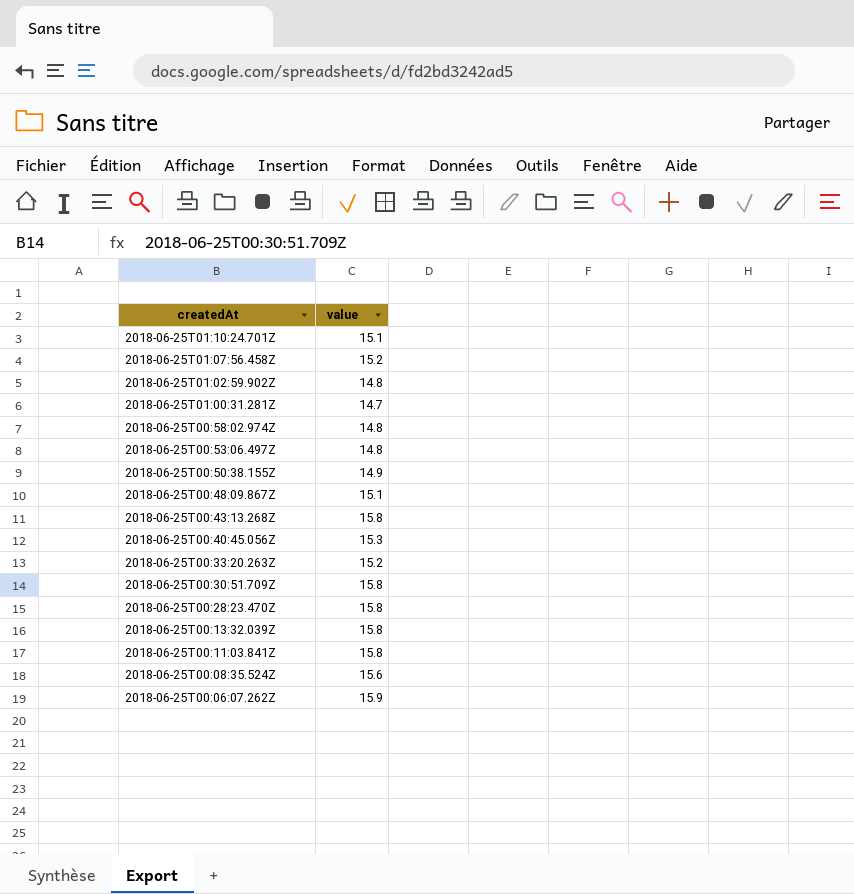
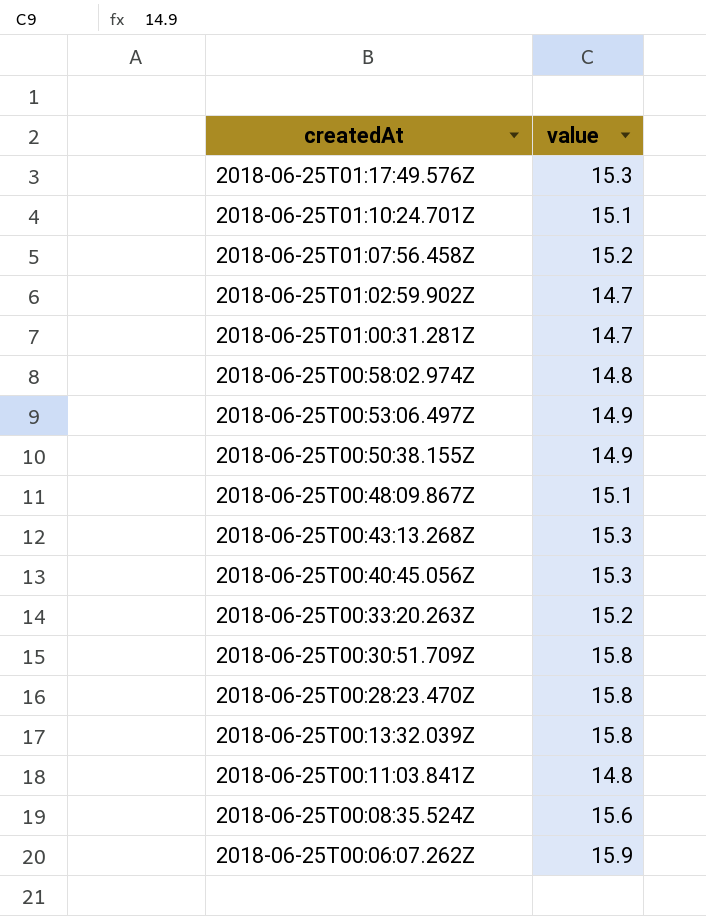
row 2018-06-25T01:17:49.576Z: none -> 15.3
2018-06-25T01:02:59.902Z | value: 14.8 -> 14.7
2018-06-25T00:53:06.497Z | value: 14.8 -> 14.9
2018-06-25T00:43:13.268Z | value: 15.8 -> 15.3
2018-06-25T00:11:03.841Z | value: 15.8 -> 14.8

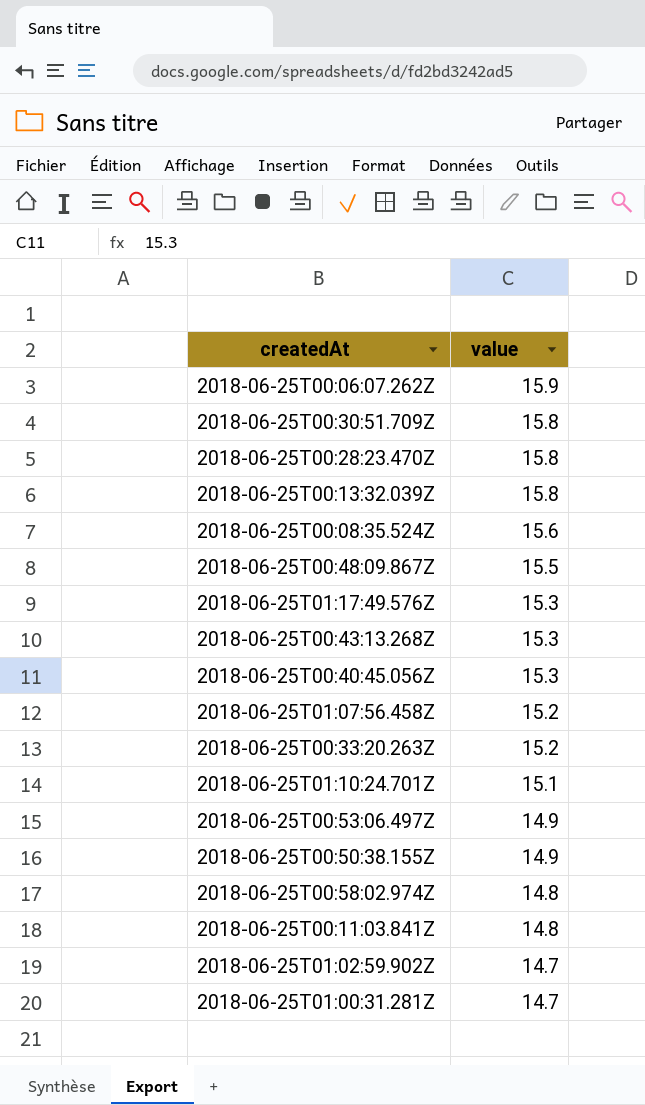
row order: createdAt descending -> value descending
2018-06-25T00:48:09.867Z | value: 15.1 -> 15.5

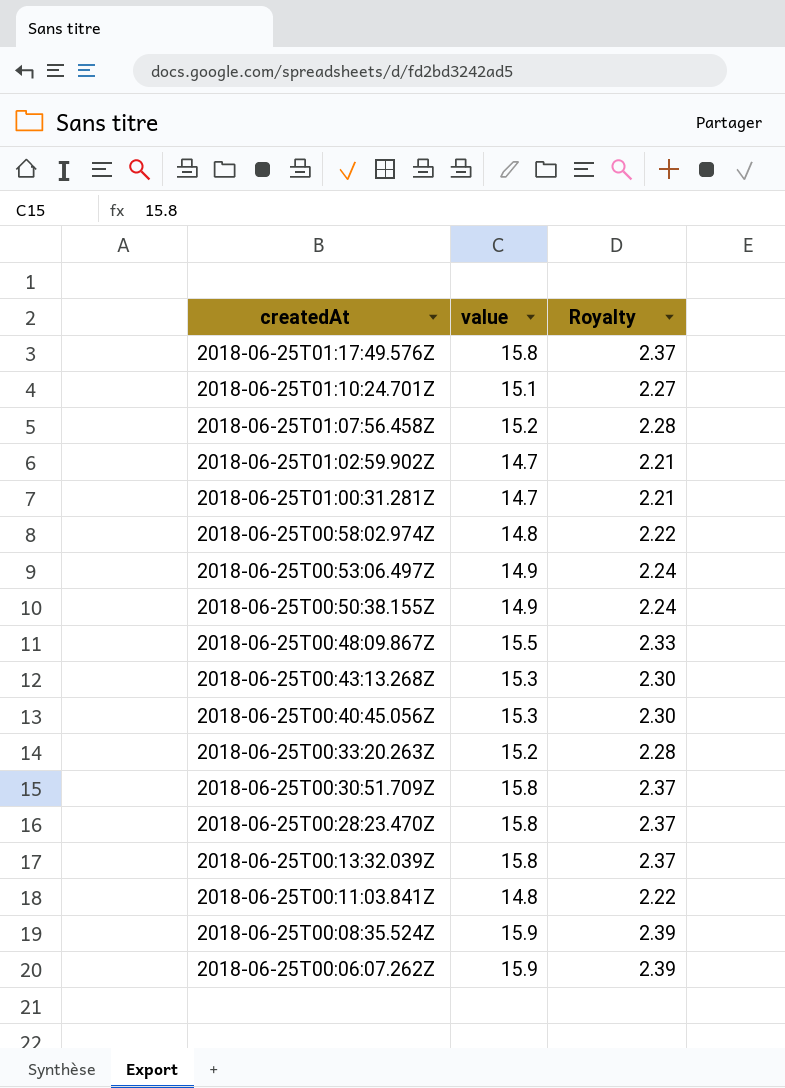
row order: value descending -> createdAt descending
column Royalty | formula: none -> [value] * 0.15
2018-06-25T01:17:49.576Z | value: 15.3 -> 15.8
2018-06-25T00:08:35.524Z | value: 15.6 -> 15.9

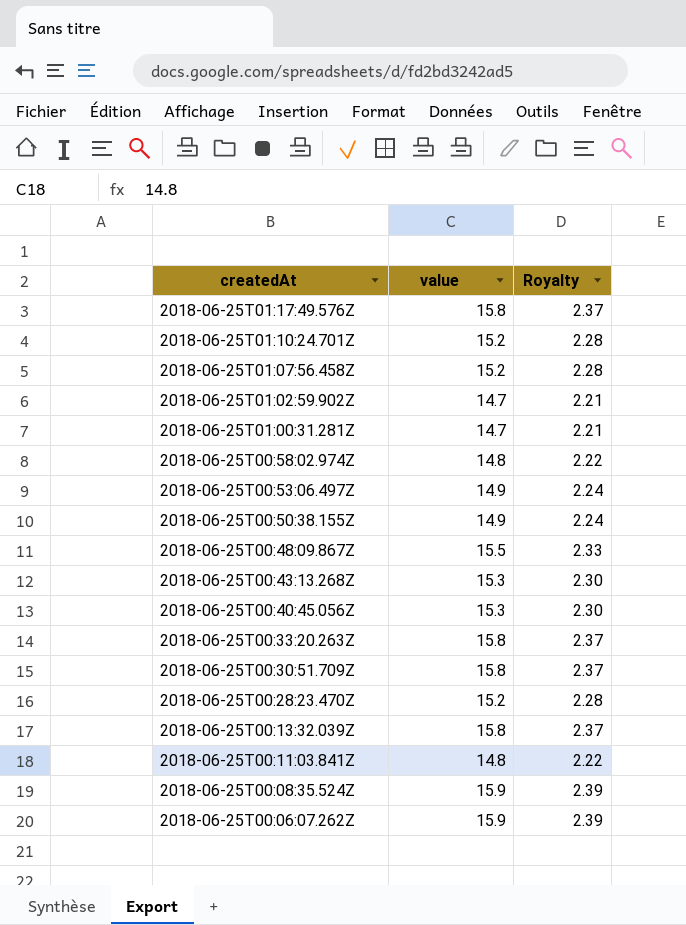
2018-06-25T01:10:24.701Z | value: 15.1 -> 15.2
2018-06-25T01:10:24.701Z | Royalty: 2.27 -> 2.28
2018-06-25T00:33:20.263Z | value: 15.2 -> 15.8
2018-06-25T00:33:20.263Z | Royalty: 2.28 -> 2.37
2018-06-25T00:28:23.470Z | value: 15.8 -> 15.2
2018-06-25T00:28:23.470Z | Royalty: 2.37 -> 2.28

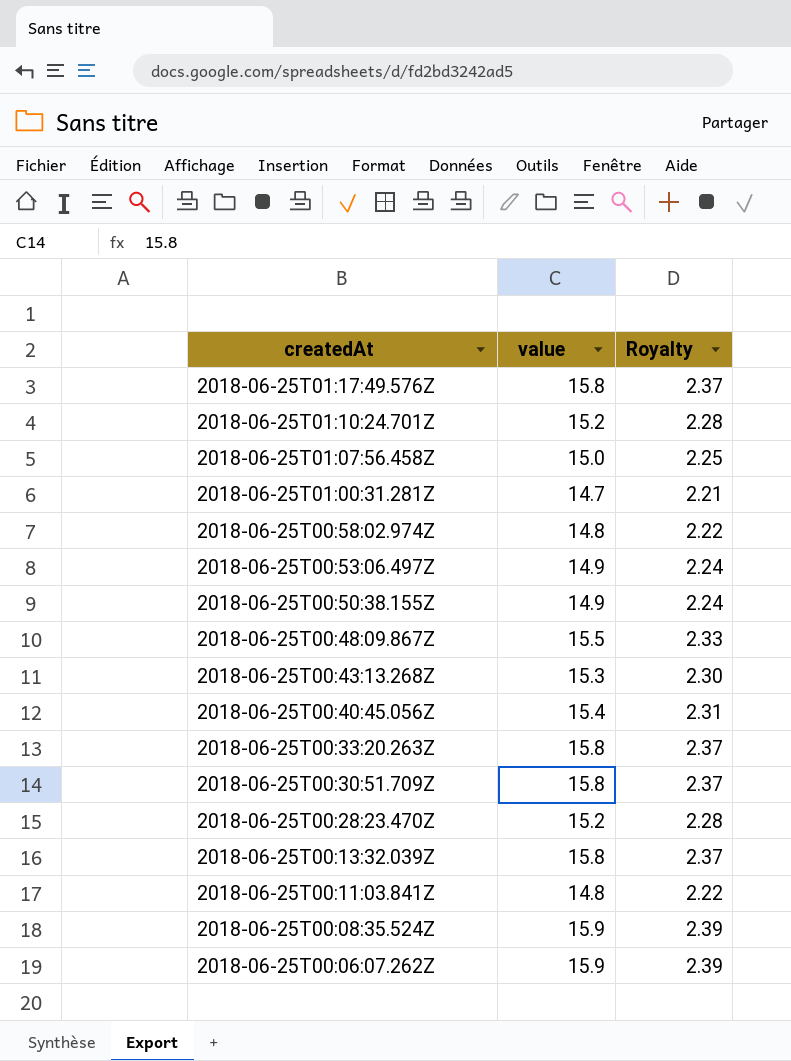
row 2018-06-25T01:02:59.902Z: 14.7 | 2.21 -> none
2018-06-25T01:07:56.458Z | value: 15.2 -> 15.0
2018-06-25T01:07:56.458Z | Royalty: 2.28 -> 2.25
2018-06-25T00:40:45.056Z | value: 15.3 -> 15.4
2018-06-25T00:40:45.056Z | Royalty: 2.30 -> 2.31

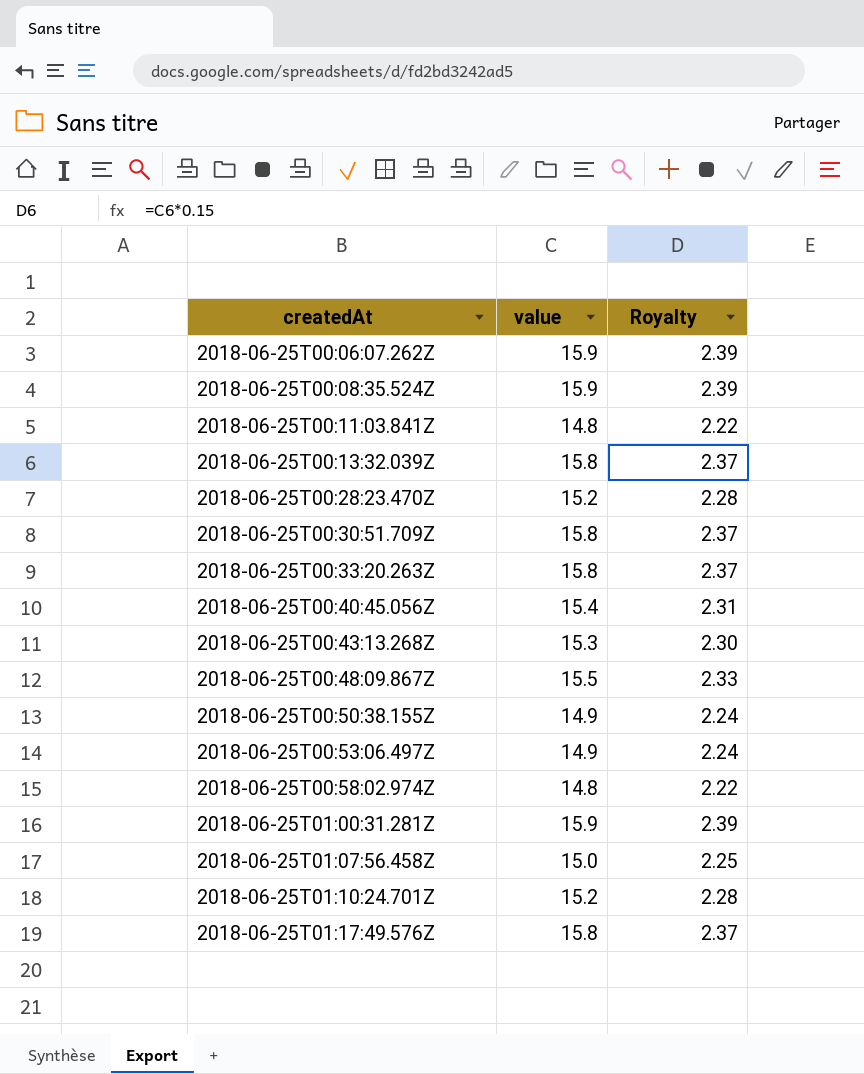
row order: createdAt descending -> createdAt ascending
2018-06-25T01:00:31.281Z | value: 14.7 -> 15.9
2018-06-25T01:00:31.281Z | Royalty: 2.21 -> 2.39

